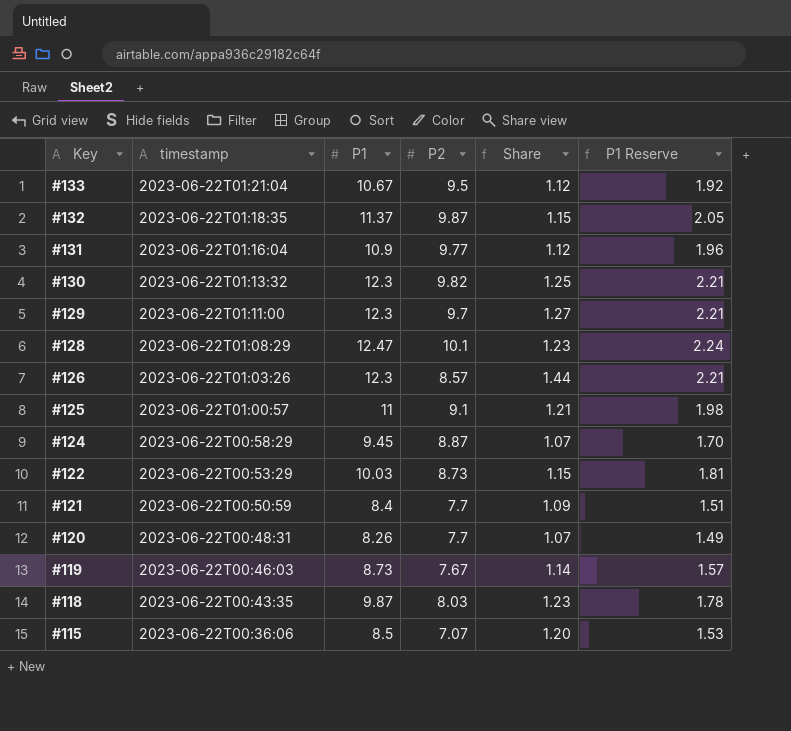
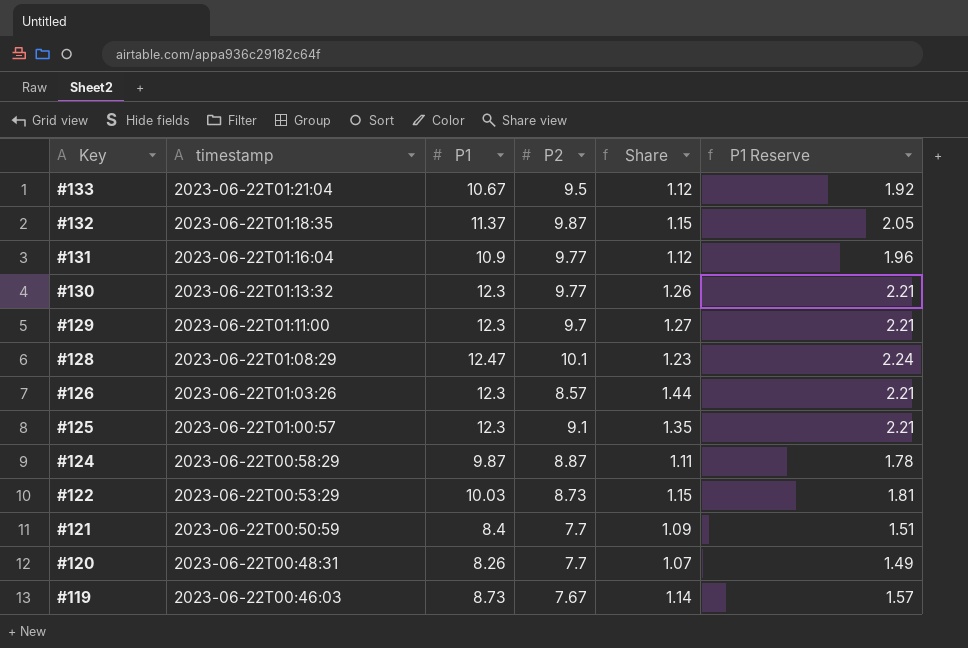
row #118: 2023-06-22T00:43:35 | 9.87 | 8.03 | 1.23 | 1.78 -> none
row #115: 2023-06-22T00:36:06 | 8.5 | 7.07 | 1.20 | 1.53 -> none
#130 | P2: 9.82 -> 9.77
#130 | Share: 1.25 -> 1.26
#125 | P1: 11 -> 12.3
#125 | Share: 1.21 -> 1.35
#125 | P1 Reserve: 1.98 -> 2.21
#124 | P1: 9.45 -> 9.87
#124 | Share: 1.07 -> 1.11
#124 | P1 Reserve: 1.70 -> 1.78

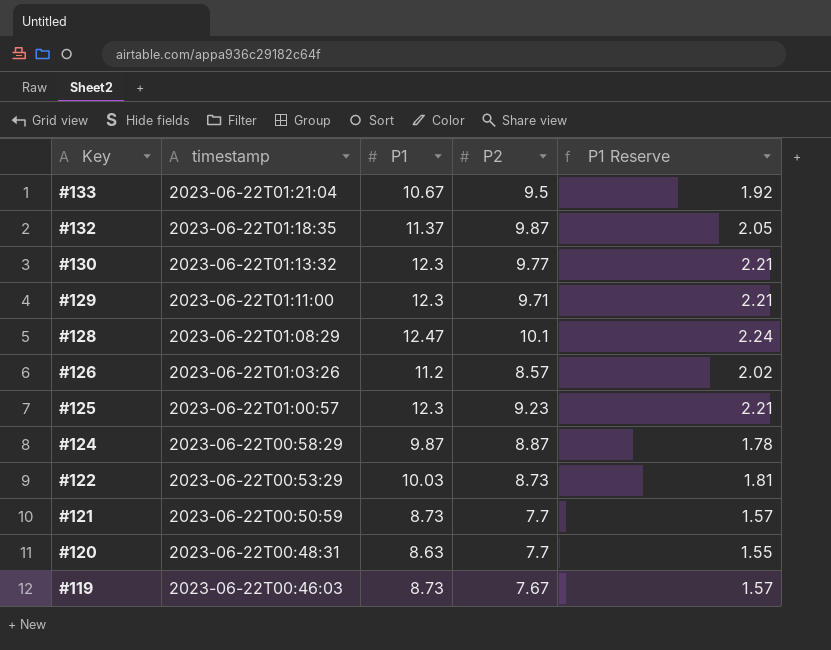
column Share | formula: [P1] / [P2] -> none
row #131: 2023-06-22T01:16:04 | 10.9 | 9.77 | 1.12 | 1.96 -> none
#129 | P2: 9.7 -> 9.71
#126 | P1: 12.3 -> 11.2
#126 | P1 Reserve: 2.21 -> 2.02
#125 | P2: 9.1 -> 9.23
#121 | P1: 8.4 -> 8.73
#121 | P1 Reserve: 1.51 -> 1.57
#120 | P1: 8.26 -> 8.63
#120 | P1 Reserve: 1.49 -> 1.55

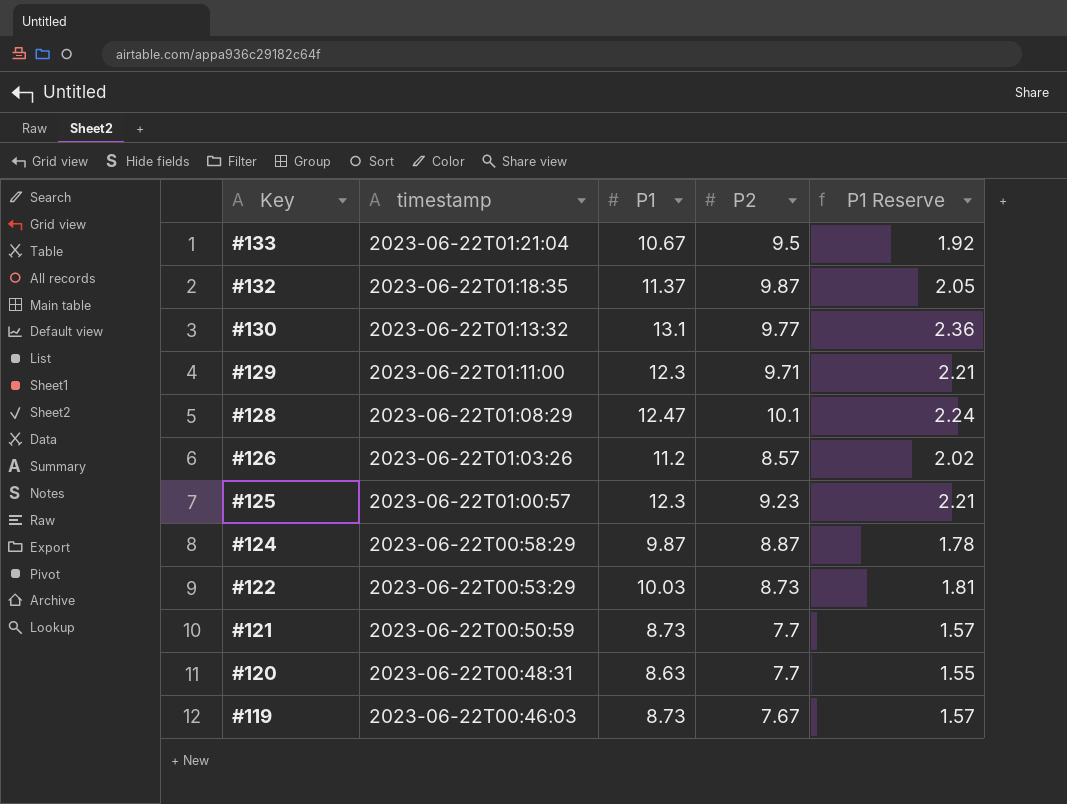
#130 | P1: 12.3 -> 13.1
#130 | P1 Reserve: 2.21 -> 2.36

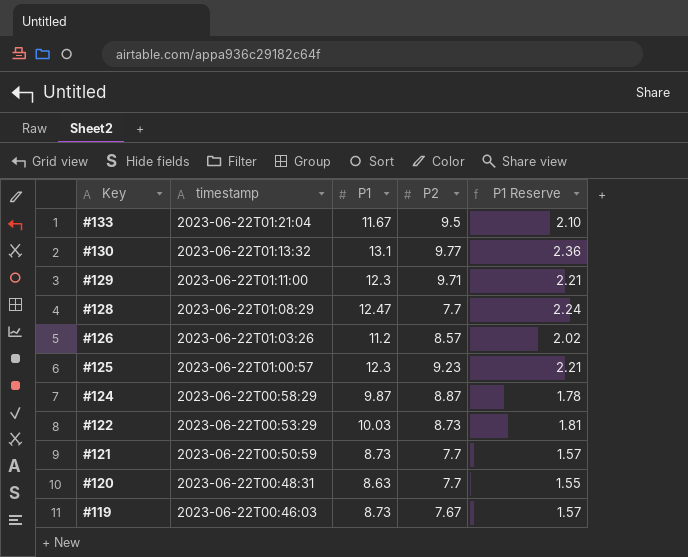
row #132: 2023-06-22T01:18:35 | 11.37 | 9.87 | 2.05 -> none
#133 | P1: 10.67 -> 11.67
#133 | P1 Reserve: 1.92 -> 2.10
#128 | P2: 10.1 -> 7.7

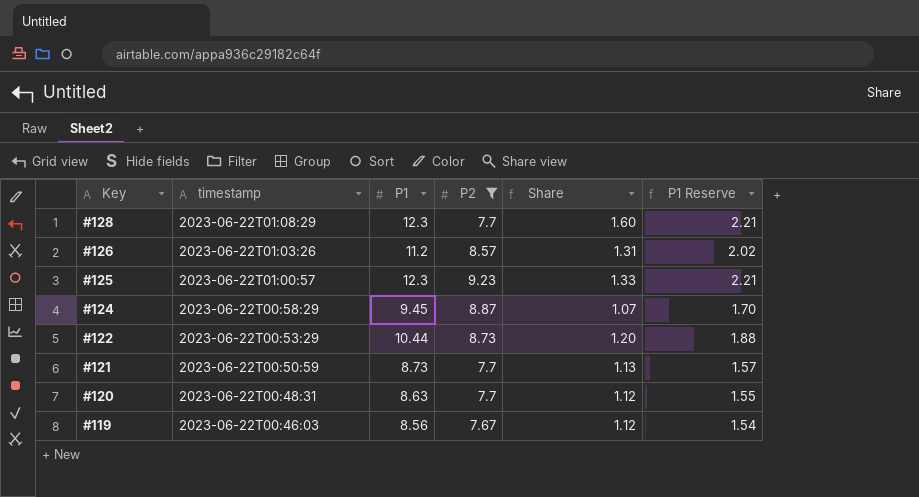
filter: none -> P2 <= 9.23
column Share | formula: none -> [P1] / [P2]
#128 | P1: 12.47 -> 12.3
#128 | P1 Reserve: 2.24 -> 2.21
#124 | P1: 9.87 -> 9.45
#124 | P1 Reserve: 1.78 -> 1.70
#122 | P1: 10.03 -> 10.44
#122 | P1 Reserve: 1.81 -> 1.88
#119 | P1: 8.73 -> 8.56
#119 | P1 Reserve: 1.57 -> 1.54

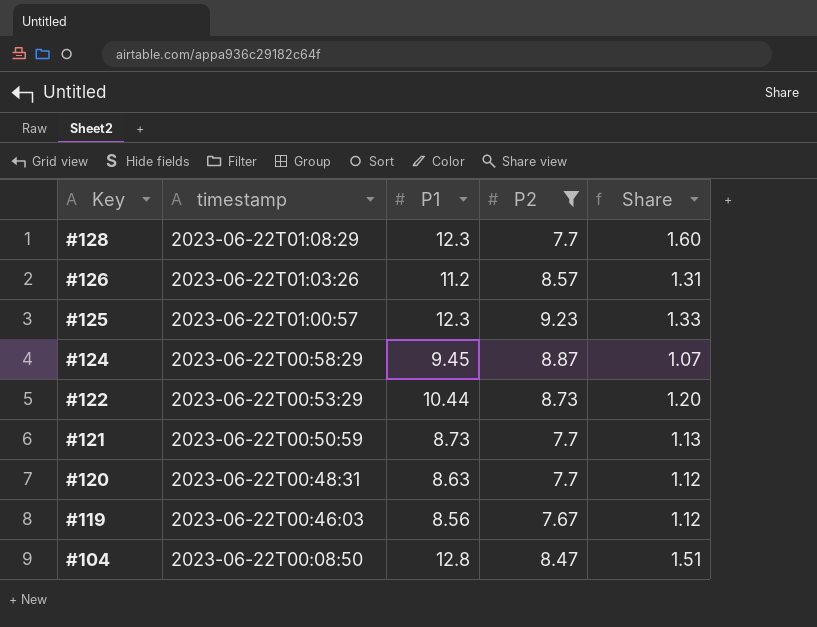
column P1 Reserve | formula: [P1] * 0.18 -> none
row #104: none -> 2023-06-22T00:08:50 | 12.8 | 8.47 | 1.51

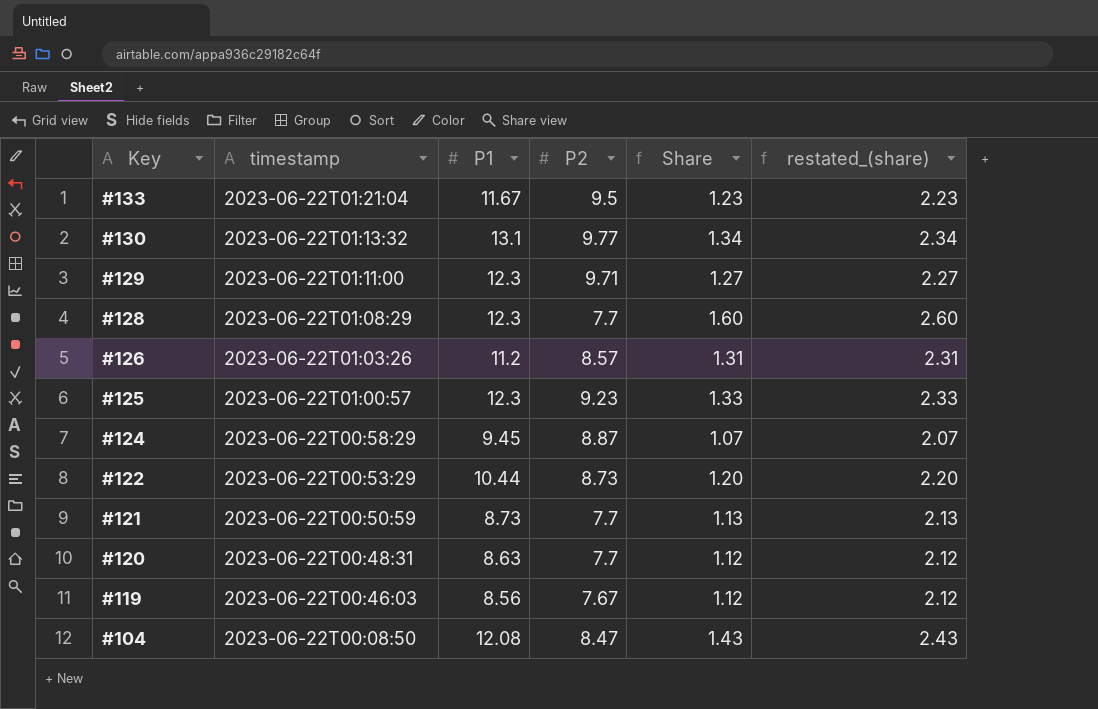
filter: P2 <= 9.23 -> none
column restated_(share) | formula: none -> [Share] + 1
#104 | P1: 12.8 -> 12.08
#104 | Share: 1.51 -> 1.43

